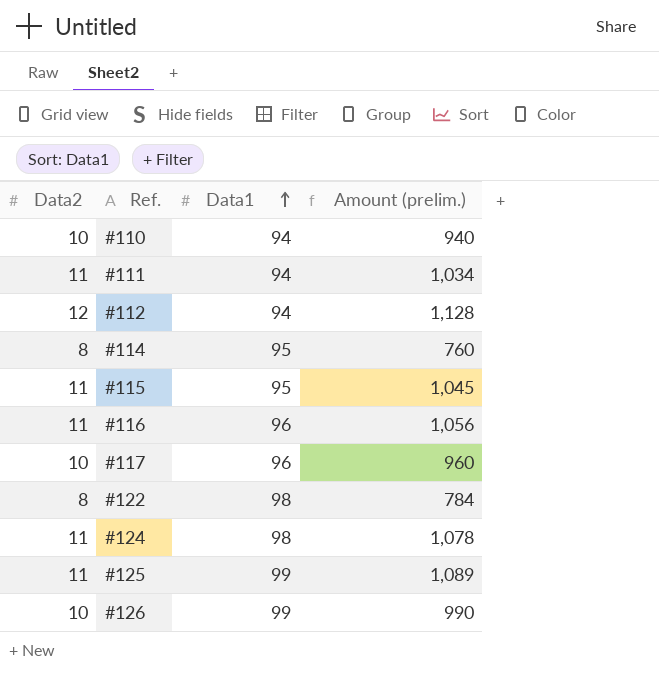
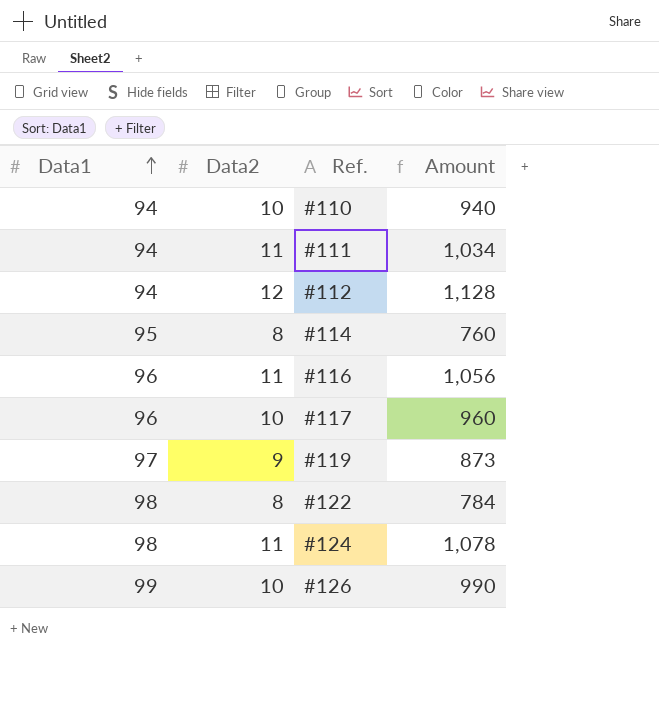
column Data1 | position: 3 -> 1
column name: Amount (prelim.) -> Amount
row #115: 11 | 95 | 1,045 -> none
row #125: 11 | 99 | 1,089 -> none
row #119: none -> 97 | 9 | 873

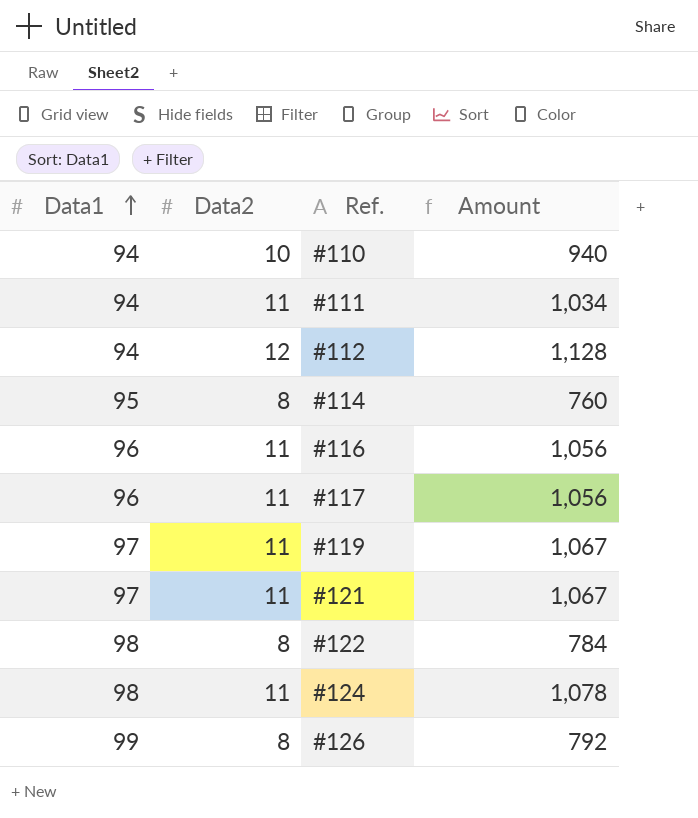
#117 | Data2: 10 -> 11
#117 | Amount: 960 -> 1,056
#119 | Data2: 9 -> 11
#119 | Amount: 873 -> 1,067
row #121: none -> 97 | 11 | 1,067
#126 | Data2: 10 -> 8
#126 | Amount: 990 -> 792

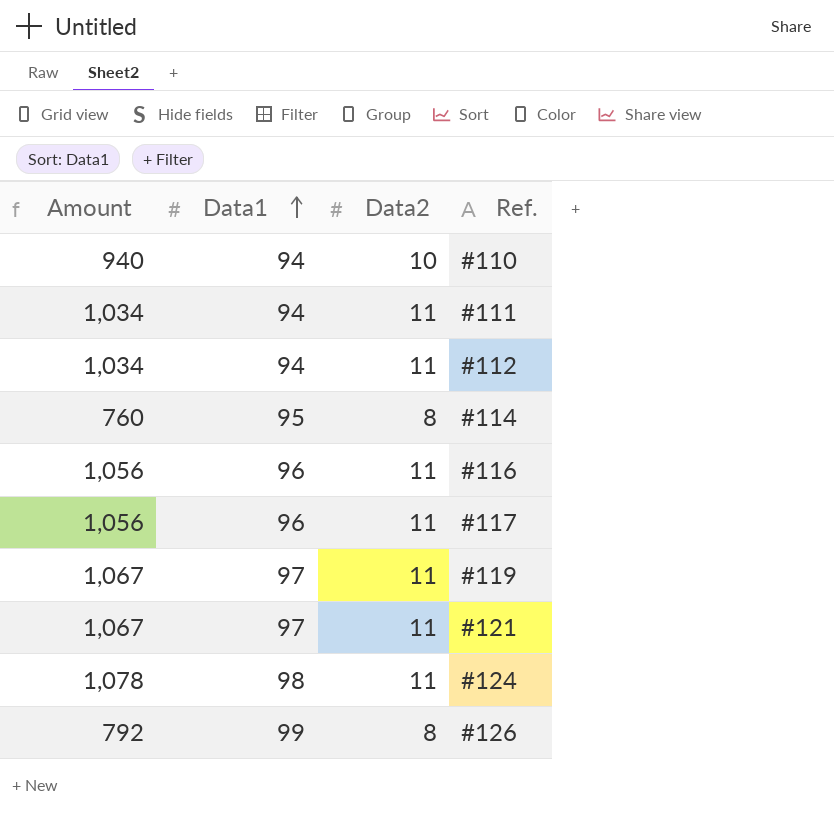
column Amount | position: 4 -> 1
row #122: 98 | 8 | 784 -> none
#112 | Amount: 1,128 -> 1,034
#112 | Data2: 12 -> 11

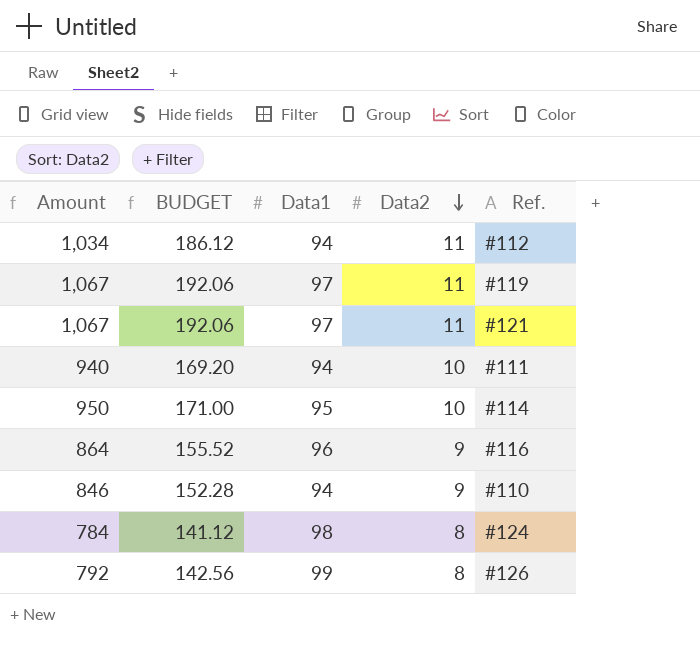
row order: Data1 ascending -> Data2 descending
column BUDGET | formula: none -> [Amount] * 0.18
row #117: 1,056 | 96 | 11 -> none
#111 | Amount: 1,034 -> 940
#111 | Data2: 11 -> 10
#114 | Amount: 760 -> 950
#114 | Data2: 8 -> 10
#116 | Amount: 1,056 -> 864
#116 | Data2: 11 -> 9
#110 | Amount: 940 -> 846
#110 | Data2: 10 -> 9
#124 | Amount: 1,078 -> 784
#124 | Data2: 11 -> 8

